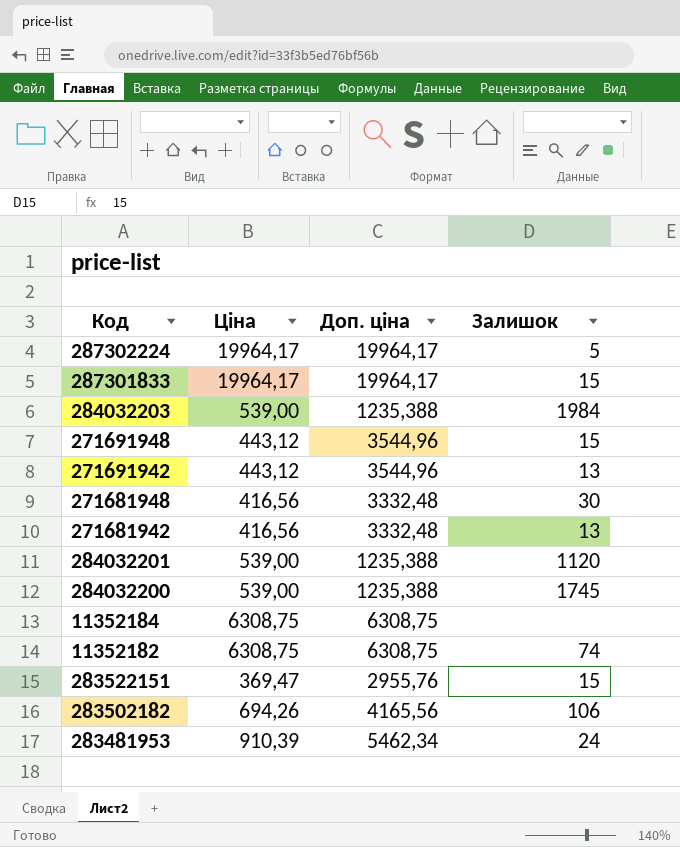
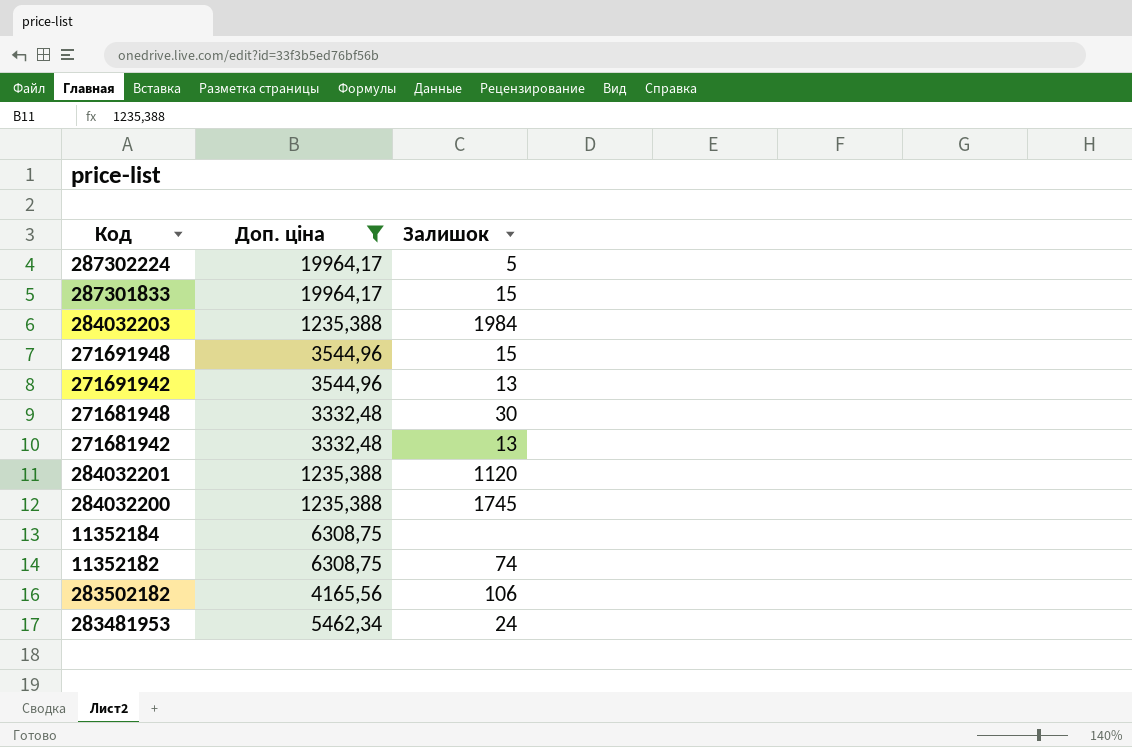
filter: none -> Доп. ціна != 2955,76
column Ціна | position: 2 -> none

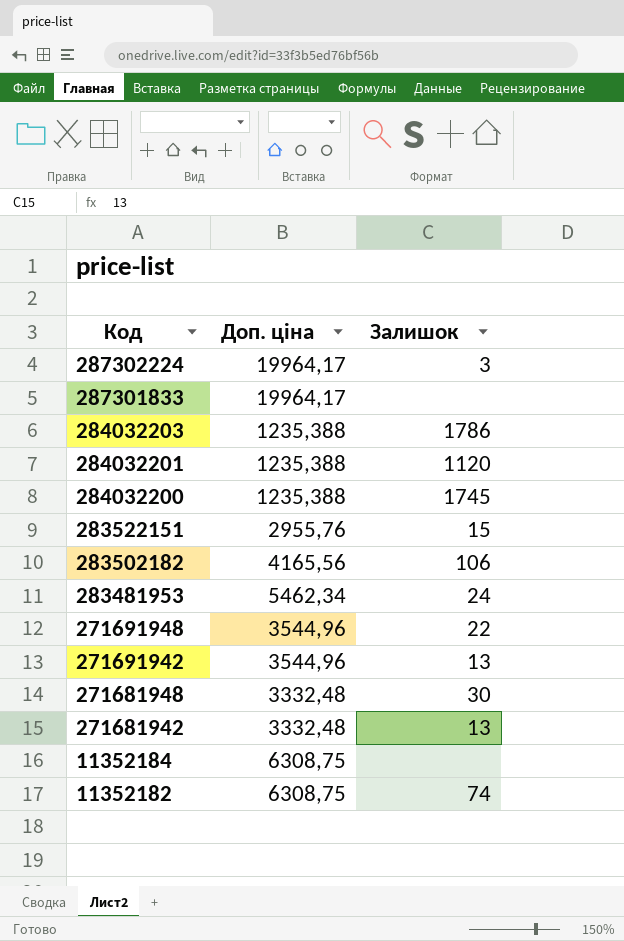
filter: Доп. ціна != 2955,76 -> none
row order: none -> Код descending
287302224 | Залишок: 5 -> 3
287301833 | Залишок: 15 -> none
284032203 | Залишок: 1984 -> 1786
271691948 | Залишок: 15 -> 22

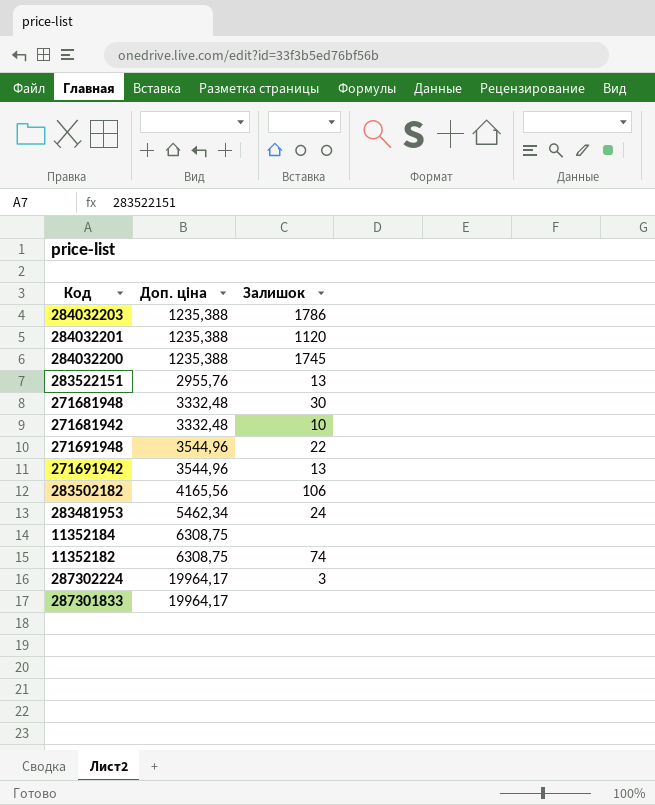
row order: Код descending -> Доп. ціна ascending
283522151 | Залишок: 15 -> 13
271681942 | Залишок: 13 -> 10

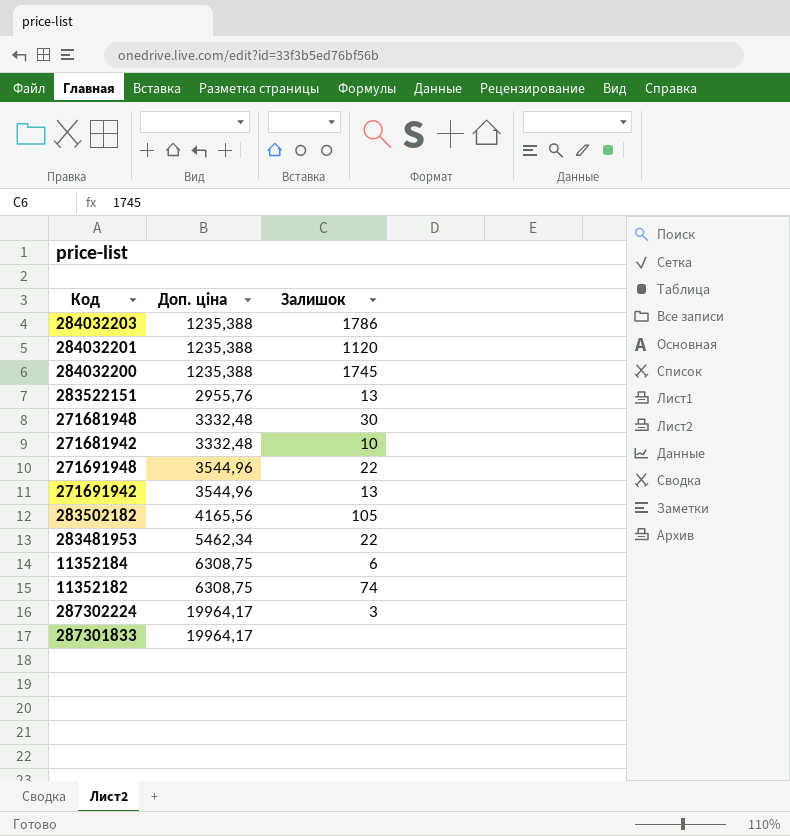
283502182 | Залишок: 106 -> 105
283481953 | Залишок: 24 -> 22
11352184 | Залишок: none -> 6

